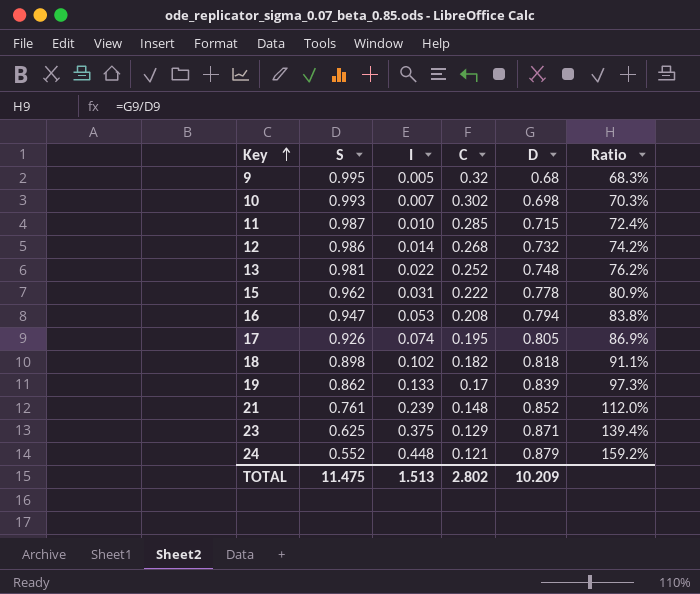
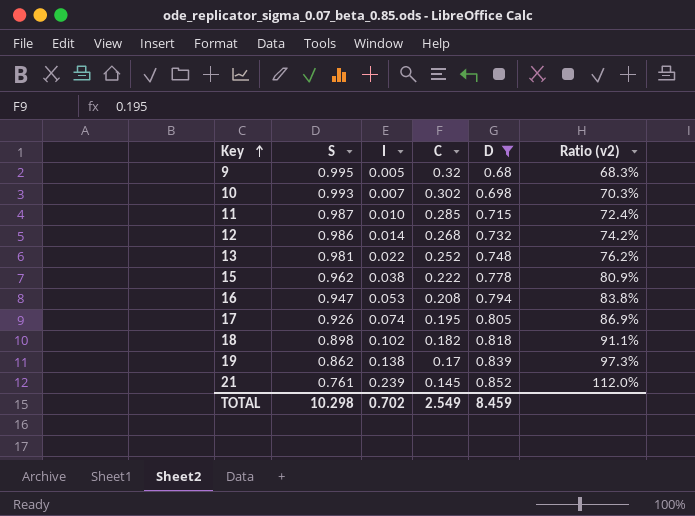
filter: none -> D <= 0.852
column name: Ratio -> Ratio (v2)
15 | I: 0.031 -> 0.038
19 | I: 0.133 -> 0.138
21 | C: 0.148 -> 0.145
TOTAL | S: 11.475 -> 10.298
TOTAL | I: 1.513 -> 0.702
TOTAL | C: 2.802 -> 2.549
TOTAL | D: 10.209 -> 8.459

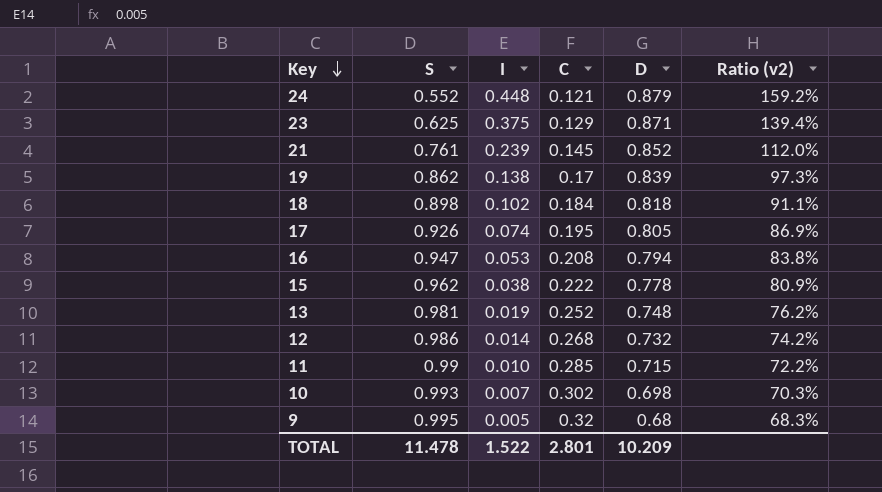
filter: D <= 0.852 -> none
row order: Key ascending -> Key descending
18 | C: 0.182 -> 0.184
13 | I: 0.022 -> 0.019
11 | S: 0.987 -> 0.99
11 | Ratio (v2): 72.4% -> 72.2%
TOTAL | S: 10.298 -> 11.478
TOTAL | I: 0.702 -> 1.522
TOTAL | C: 2.549 -> 2.801
TOTAL | D: 8.459 -> 10.209

